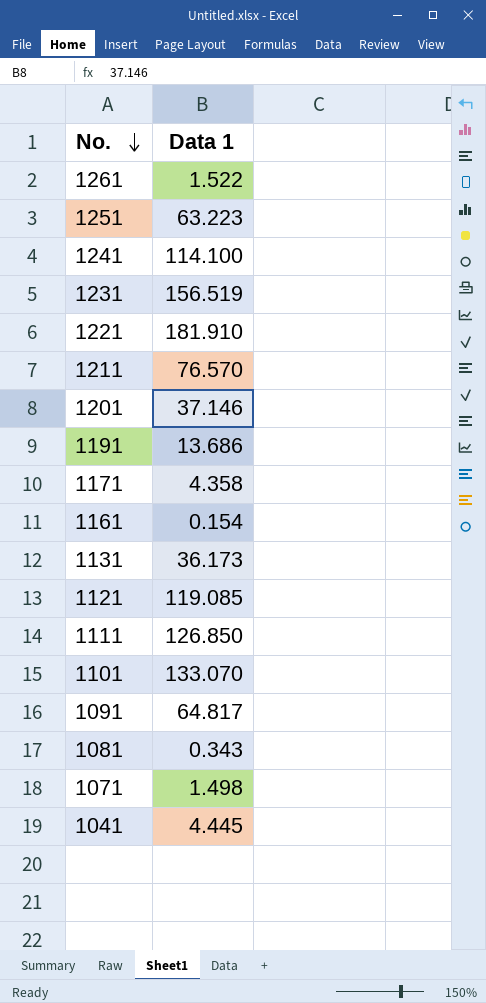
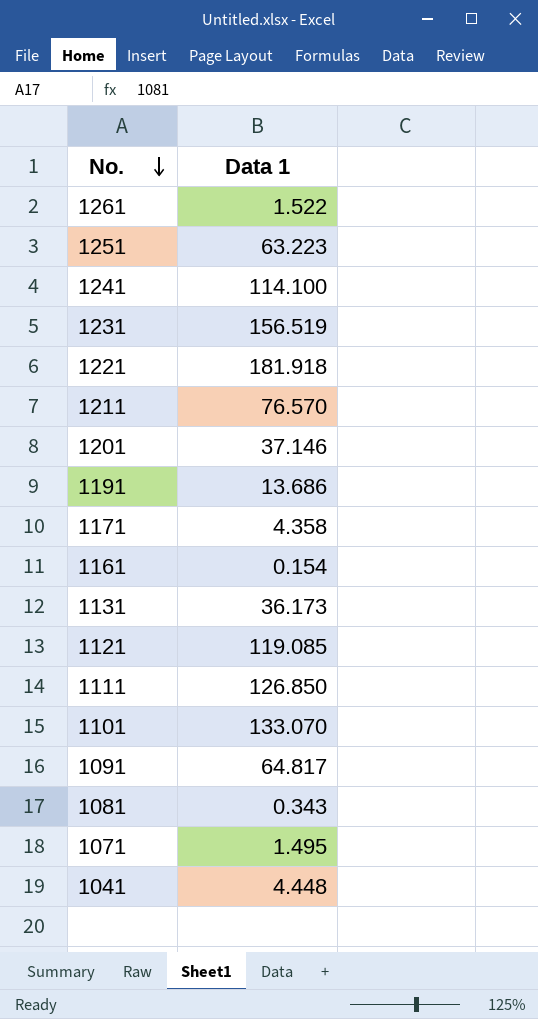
1221 | Data 1: 181.910 -> 181.918
1071 | Data 1: 1.498 -> 1.495
1041 | Data 1: 4.445 -> 4.448

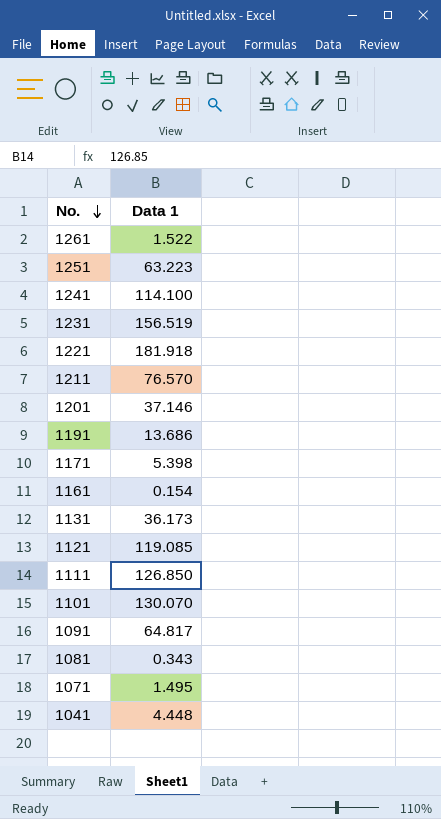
1171 | Data 1: 4.358 -> 5.398
1101 | Data 1: 133.070 -> 130.070

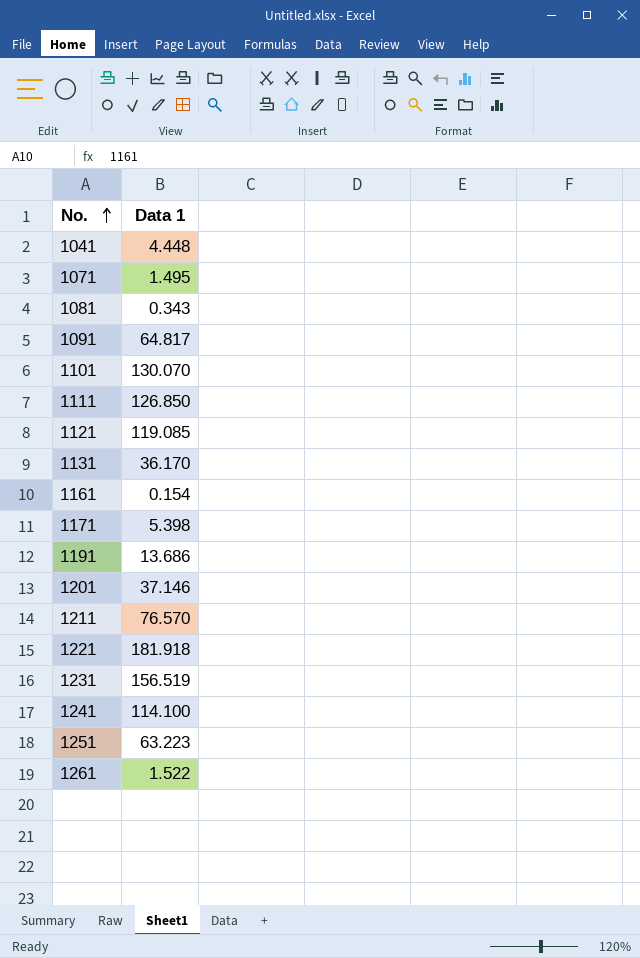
row order: No. descending -> No. ascending
1131 | Data 1: 36.173 -> 36.170

